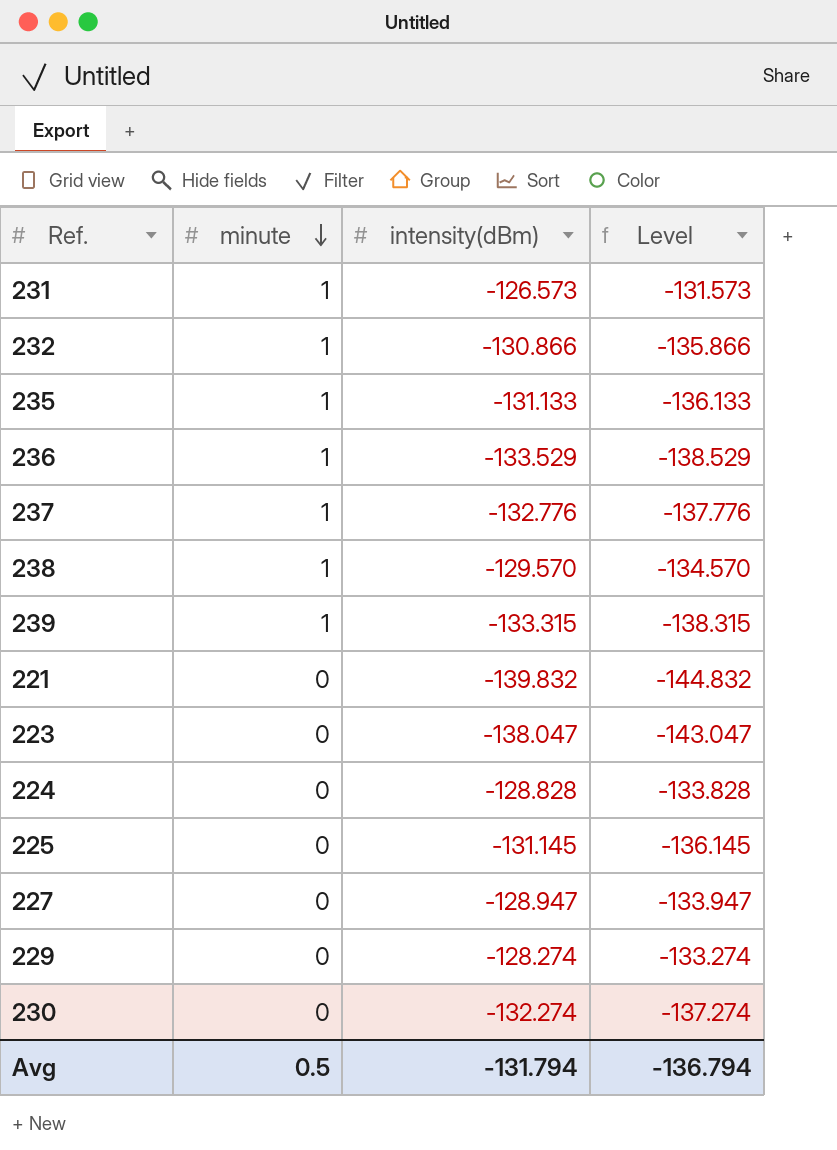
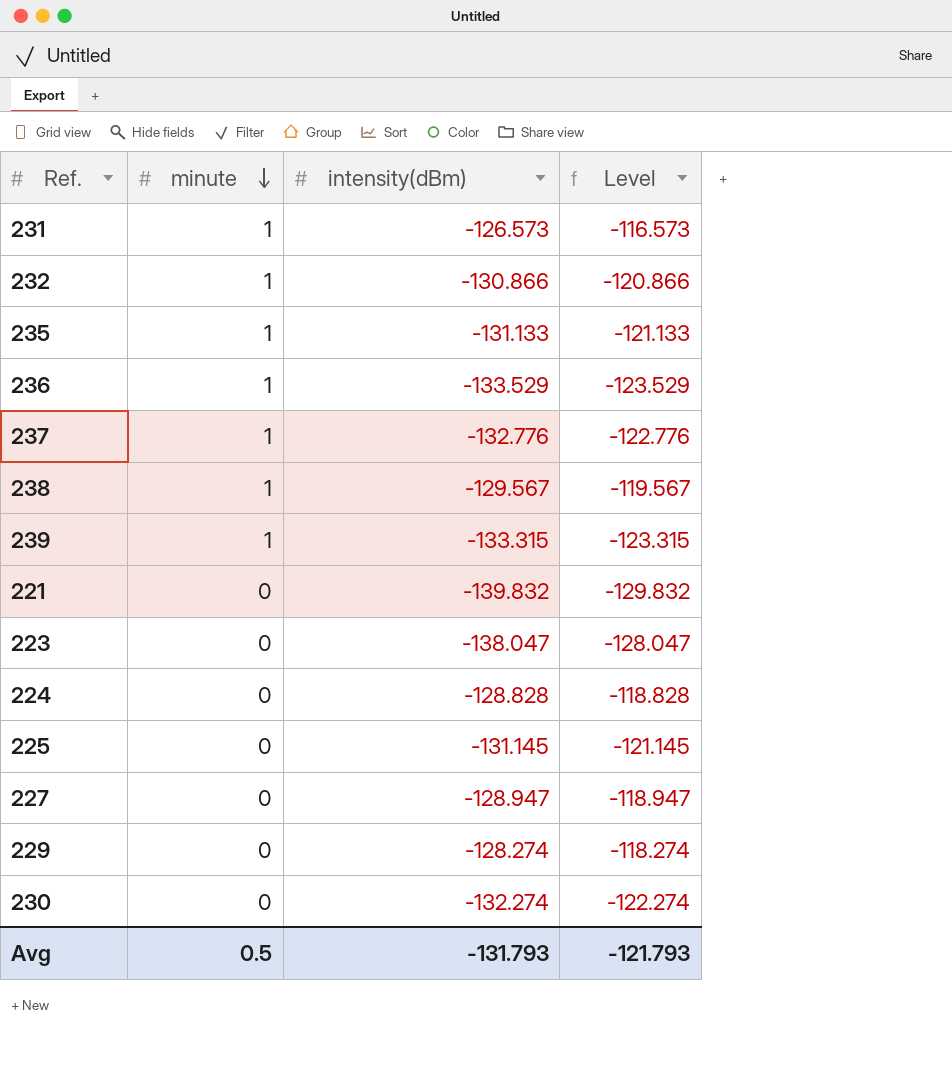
column Level | formula: [intensity(dBm)] - 5 -> [intensity(dBm)] + 10
238 | intensity(dBm): -129.570 -> -129.567
Avg | intensity(dBm): -131.794 -> -131.793
Avg | Level: -136.794 -> -121.793

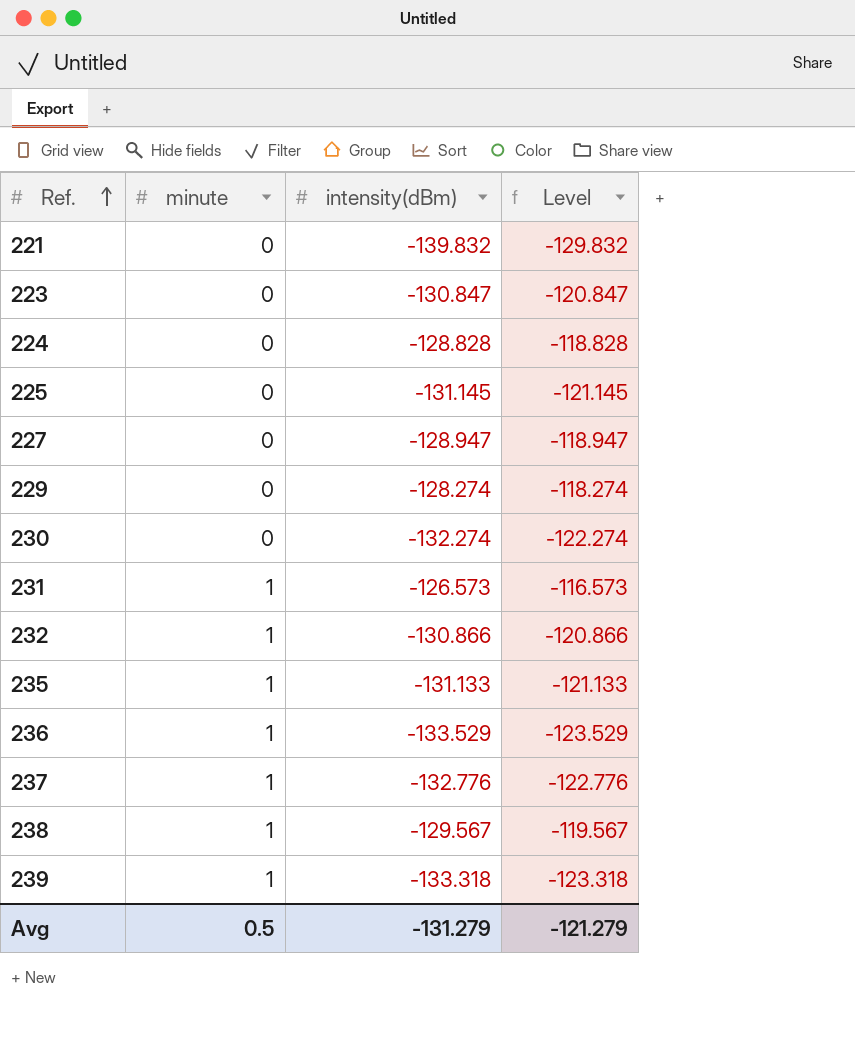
row order: minute descending -> Ref. ascending
223 | intensity(dBm): -138.047 -> -130.847
223 | Level: -128.047 -> -120.847
239 | intensity(dBm): -133.315 -> -133.318
239 | Level: -123.315 -> -123.318
Avg | intensity(dBm): -131.793 -> -131.279
Avg | Level: -121.793 -> -121.279

